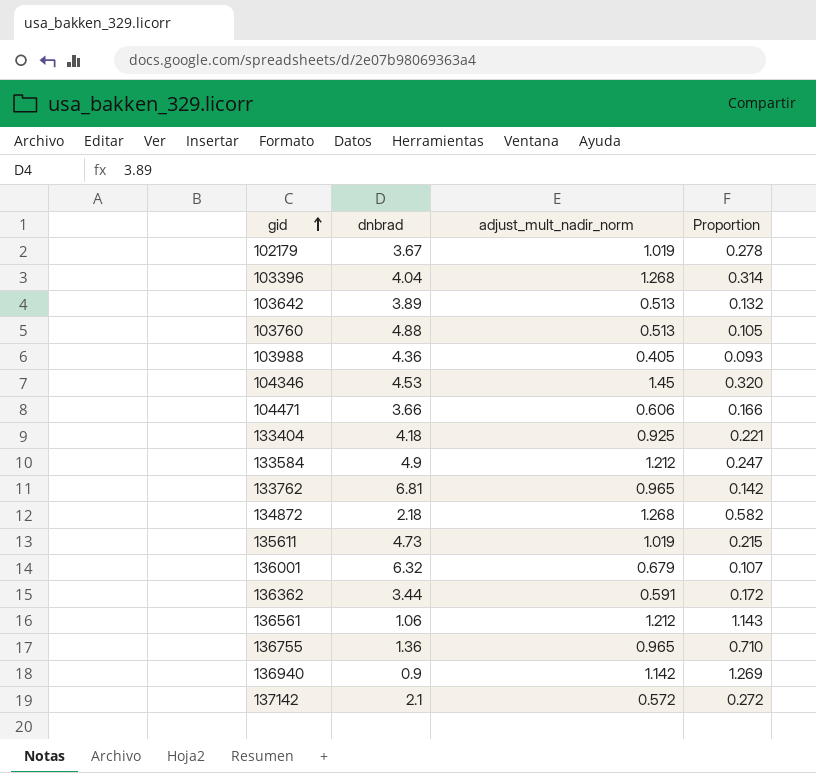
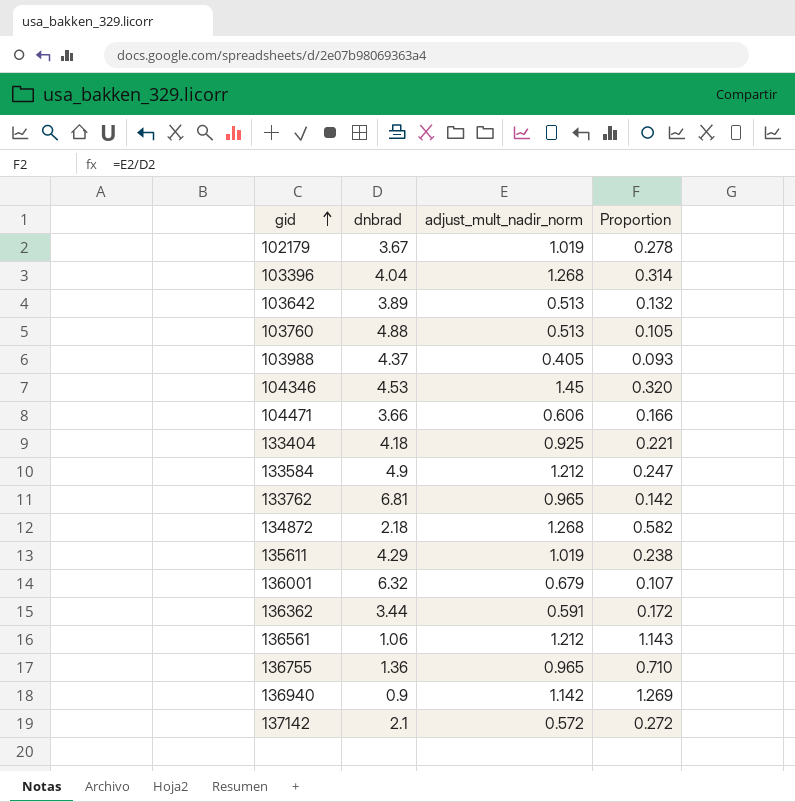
103988 | dnbrad: 4.36 -> 4.37
135611 | dnbrad: 4.73 -> 4.29
135611 | Proportion: 0.215 -> 0.238

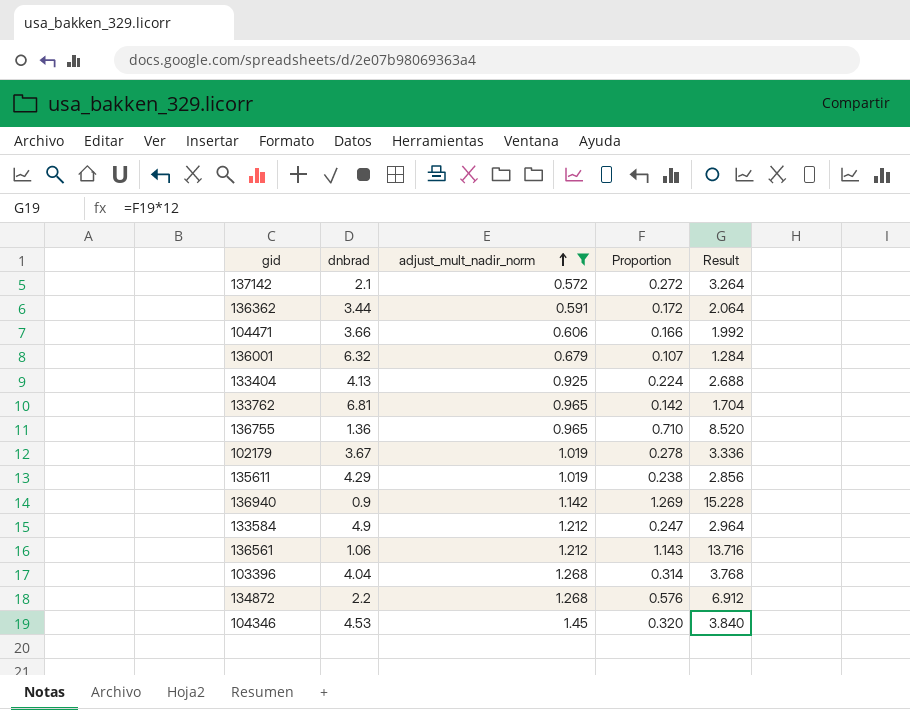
filter: none -> adjust_mult_nadir_norm >= 0.572
row order: gid ascending -> adjust_mult_nadir_norm ascending
column Result | formula: none -> [Proportion] * 12
133404 | dnbrad: 4.18 -> 4.13
133404 | Proportion: 0.221 -> 0.224
134872 | dnbrad: 2.18 -> 2.2
134872 | Proportion: 0.582 -> 0.576

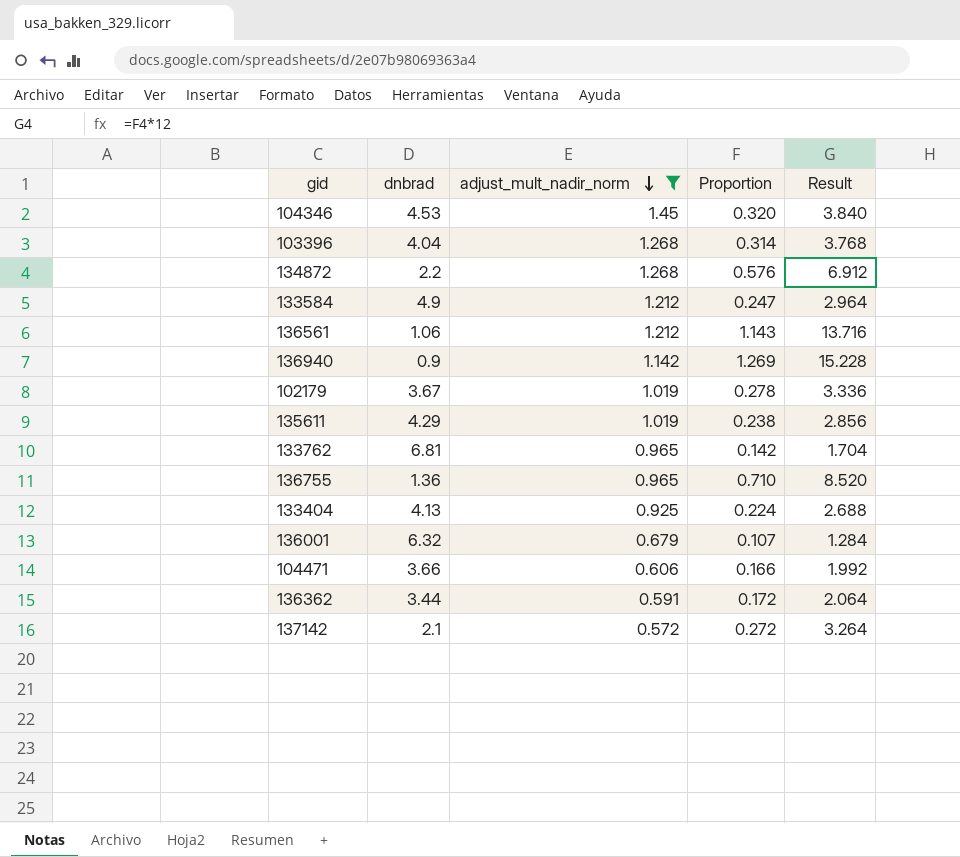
row order: adjust_mult_nadir_norm ascending -> adjust_mult_nadir_norm descending

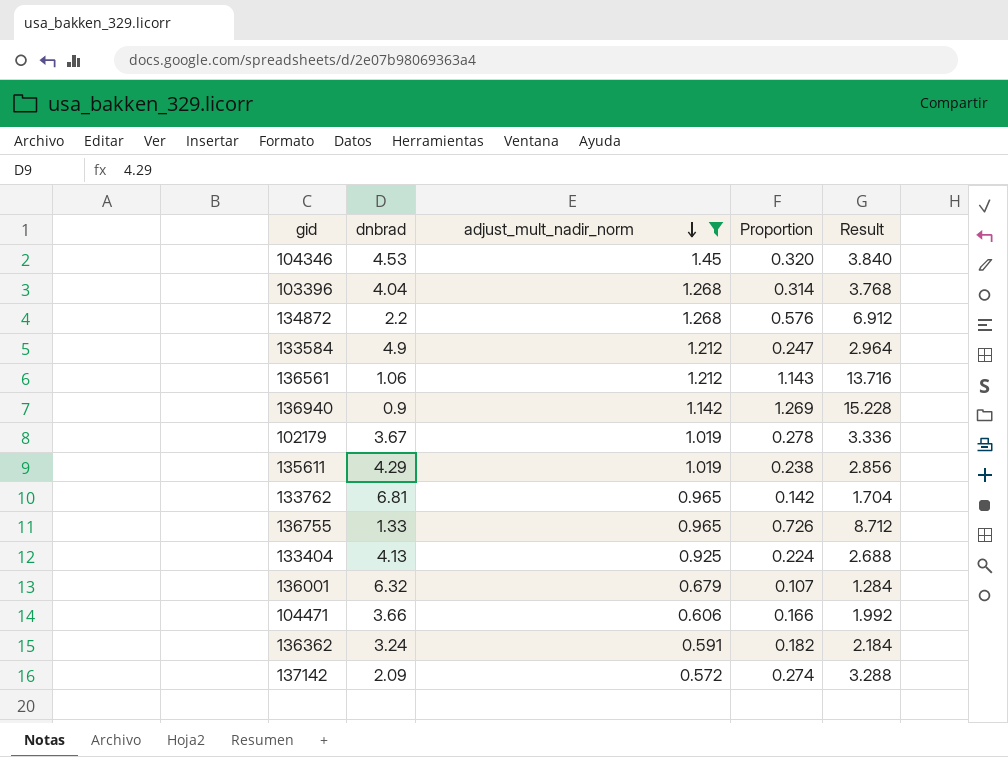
136755 | dnbrad: 1.36 -> 1.33
136755 | Proportion: 0.710 -> 0.726
136755 | Result: 8.520 -> 8.712
136362 | dnbrad: 3.44 -> 3.24
136362 | Proportion: 0.172 -> 0.182
136362 | Result: 2.064 -> 2.184
137142 | dnbrad: 2.1 -> 2.09
137142 | Proportion: 0.272 -> 0.274
137142 | Result: 3.264 -> 3.288

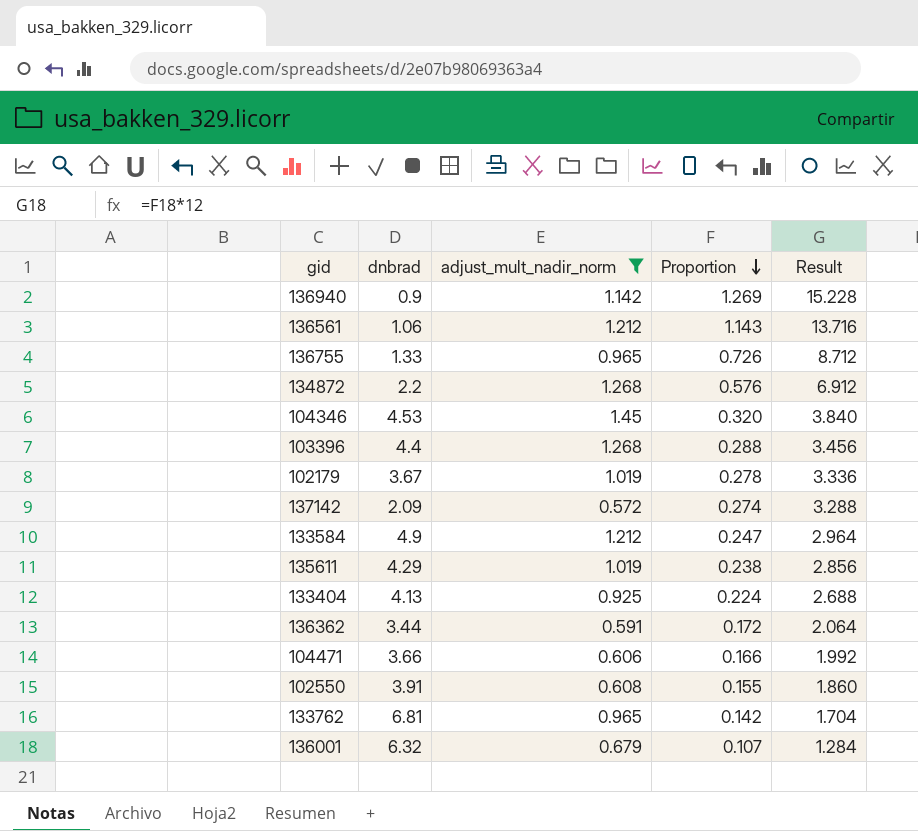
row order: adjust_mult_nadir_norm descending -> Proportion descending
103396 | dnbrad: 4.04 -> 4.4
103396 | Proportion: 0.314 -> 0.288
103396 | Result: 3.768 -> 3.456
136362 | dnbrad: 3.24 -> 3.44
136362 | Proportion: 0.182 -> 0.172
136362 | Result: 2.184 -> 2.064
row 102550: none -> 3.91 | 0.608 | 0.155 | 1.860

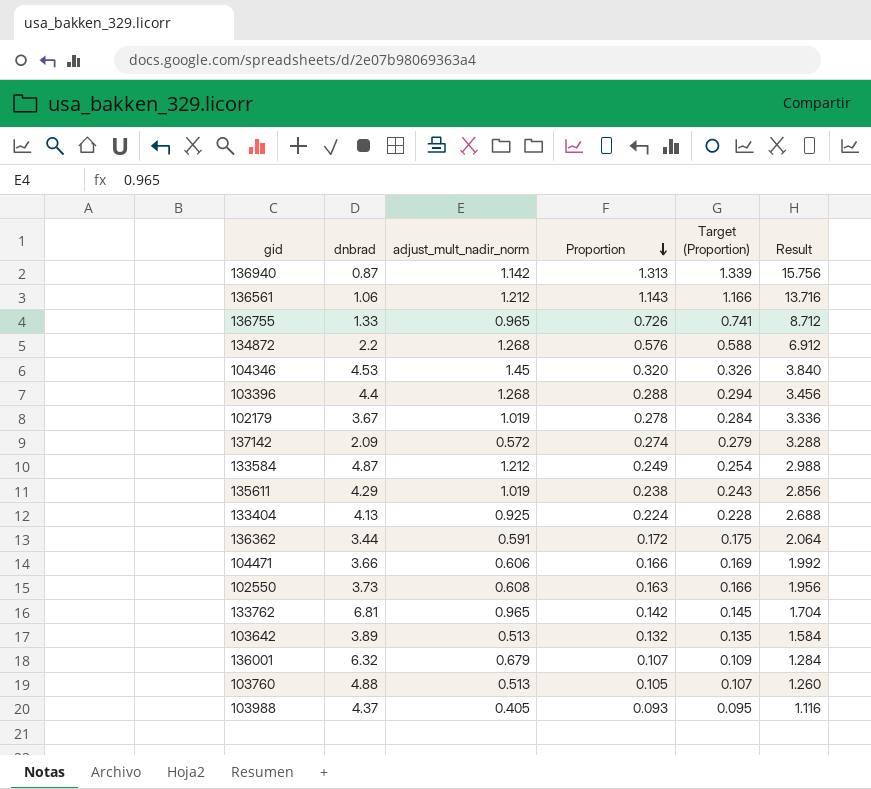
filter: adjust_mult_nadir_norm >= 0.572 -> none
column Target (Proportion) | formula: none -> [Proportion] * 1.02
136940 | dnbrad: 0.9 -> 0.87
136940 | Proportion: 1.269 -> 1.313
136940 | Result: 15.228 -> 15.756
133584 | dnbrad: 4.9 -> 4.87
133584 | Proportion: 0.247 -> 0.249
133584 | Result: 2.964 -> 2.988
102550 | dnbrad: 3.91 -> 3.73
102550 | Proportion: 0.155 -> 0.163
102550 | Result: 1.860 -> 1.956

